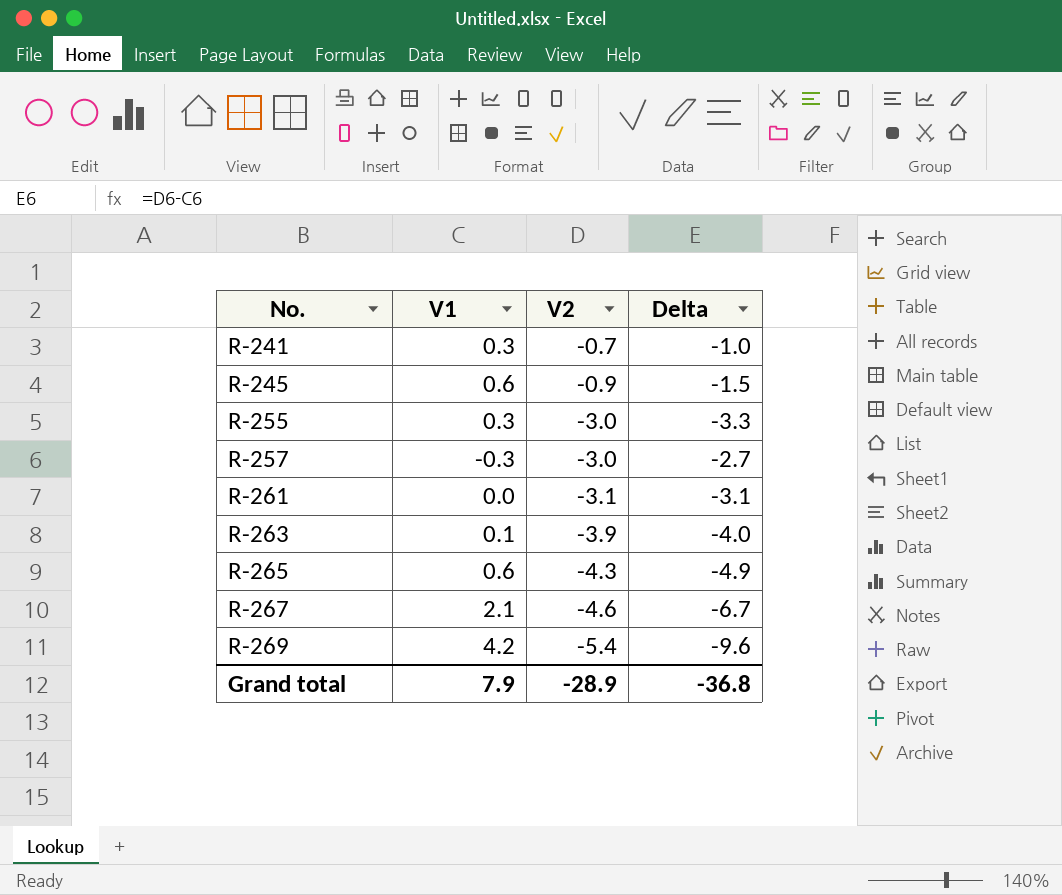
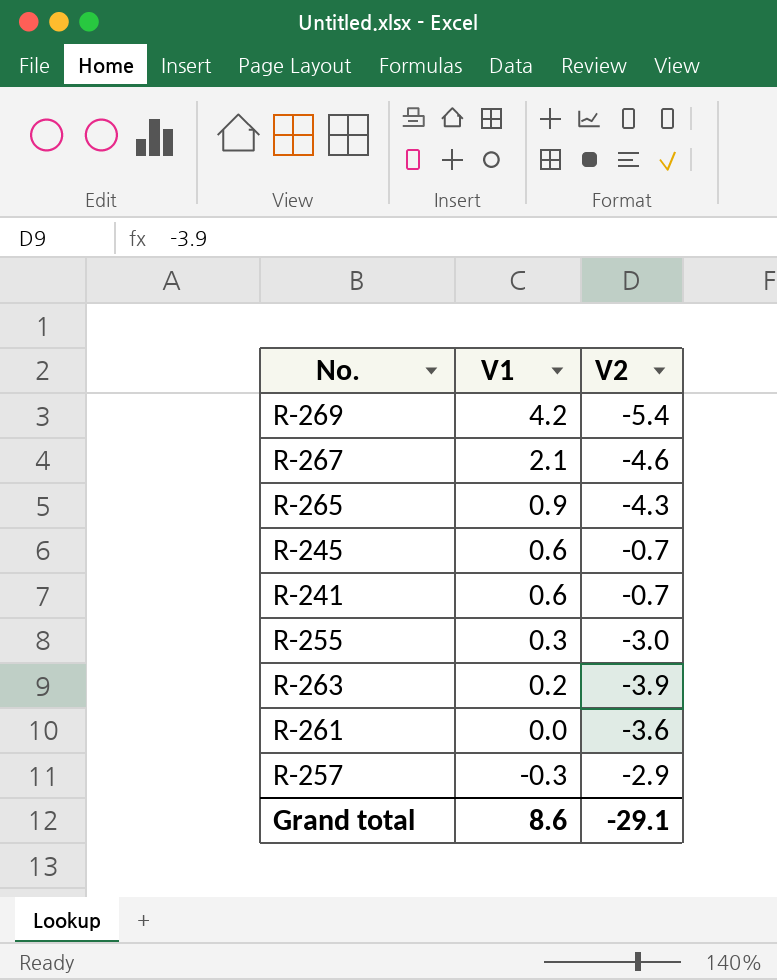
row order: No. ascending -> V1 descending
column Delta | formula: [V2] - [V1] -> none
R-265 | V1: 0.6 -> 0.9
R-245 | V2: -0.9 -> -0.7
R-241 | V1: 0.3 -> 0.6
R-263 | V1: 0.1 -> 0.2
R-261 | V2: -3.1 -> -3.6
R-257 | V2: -3.0 -> -2.9
Grand total | V1: 7.9 -> 8.6
Grand total | V2: -28.9 -> -29.1

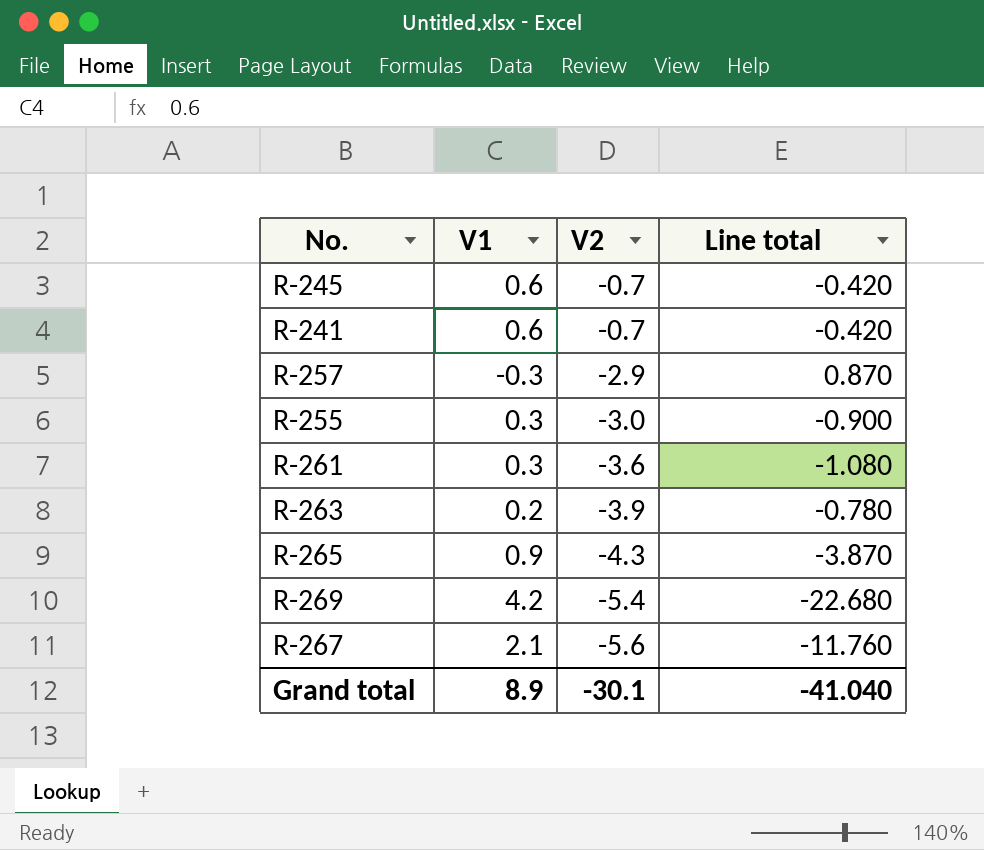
row order: V1 descending -> V2 descending
column Line total | formula: none -> [V1] * [V2]
R-261 | V1: 0.0 -> 0.3
R-267 | V2: -4.6 -> -5.6
Grand total | V1: 8.6 -> 8.9
Grand total | V2: -29.1 -> -30.1

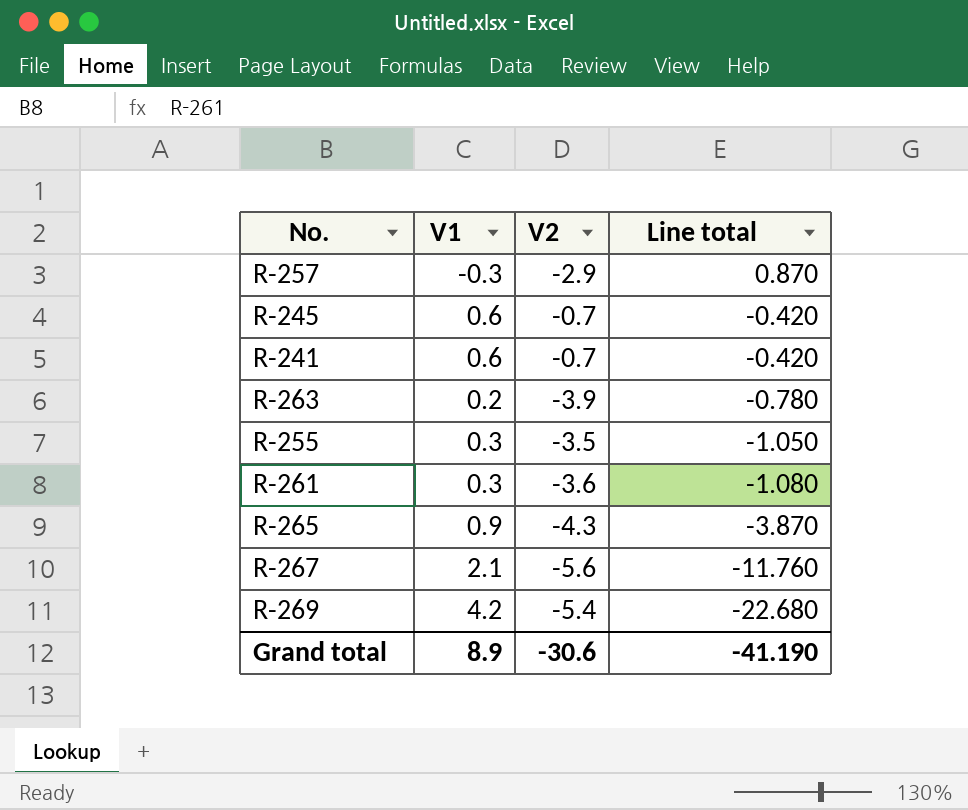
row order: V2 descending -> Line total descending
R-255 | V2: -3.0 -> -3.5
R-255 | Line total: -0.900 -> -1.050
Grand total | V2: -30.1 -> -30.6
Grand total | Line total: -41.040 -> -41.190

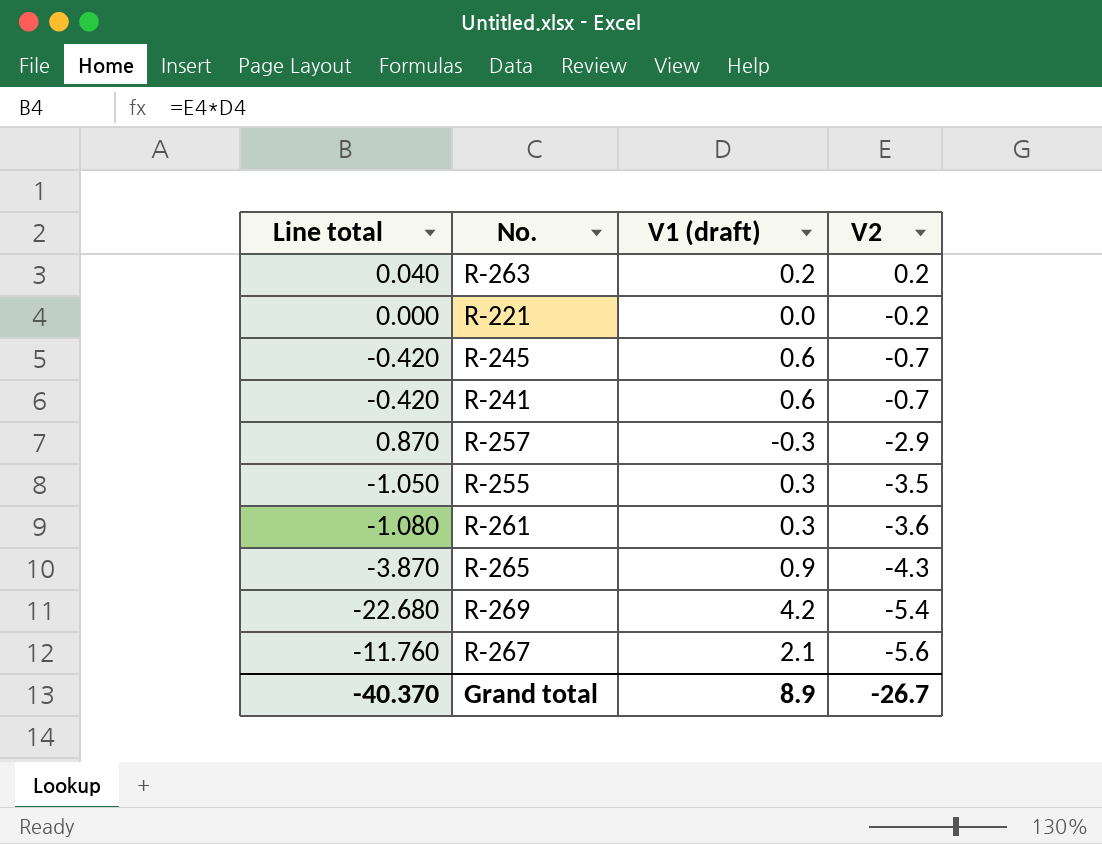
row order: Line total descending -> V2 descending
column Line total | position: 4 -> 1
column name: V1 -> V1 (draft)
R-263 | Line total: -0.780 -> 0.040
R-263 | V2: -3.9 -> 0.2
row R-221: none -> 0.000 | 0.0 | -0.2
Grand total | Line total: -41.190 -> -40.370
Grand total | V2: -30.6 -> -26.7

